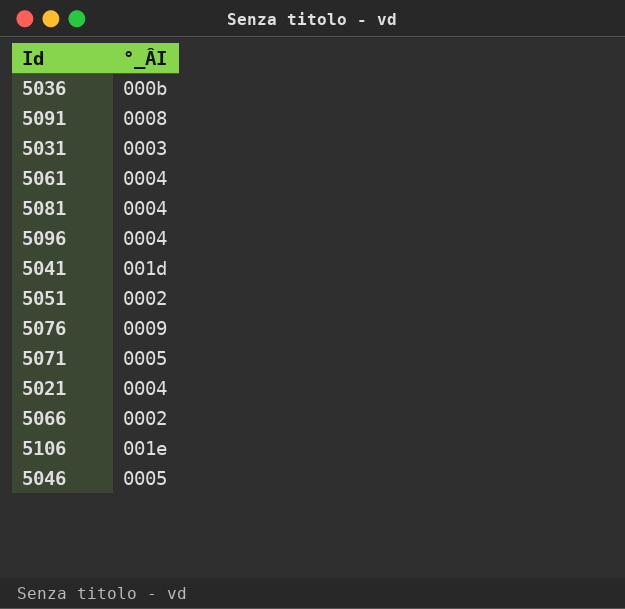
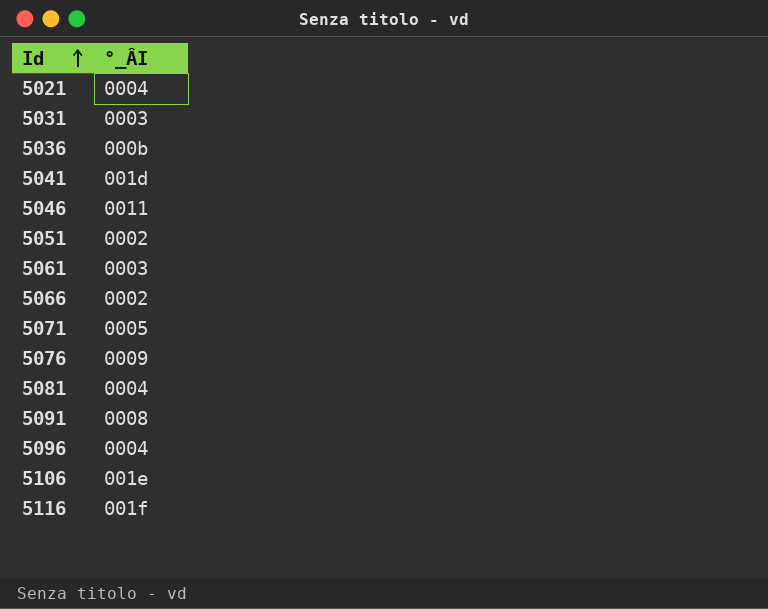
row order: none -> Id ascending
5046 | °_ÂI: 0005 -> 0011
5061 | °_ÂI: 0004 -> 0003
row 5116: none -> 001f

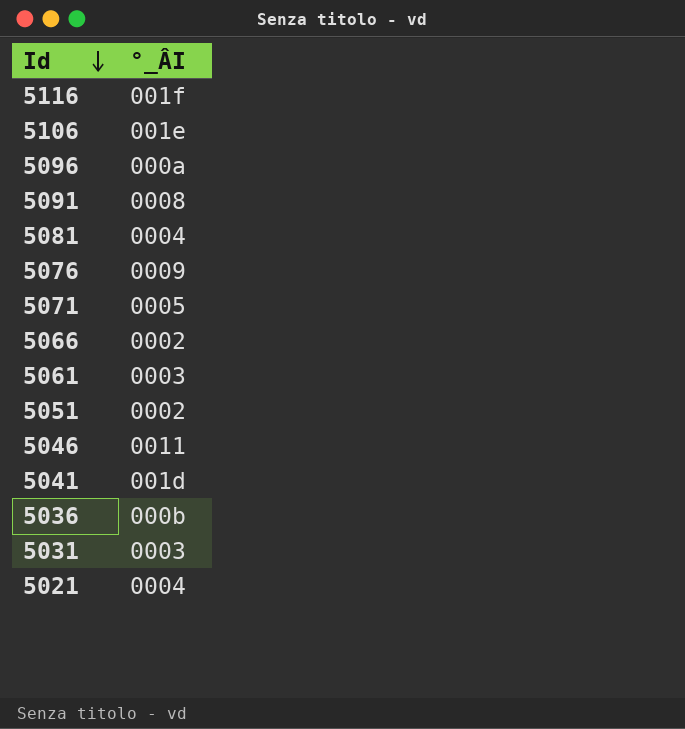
row order: Id ascending -> Id descending
5096 | °_ÂI: 0004 -> 000a

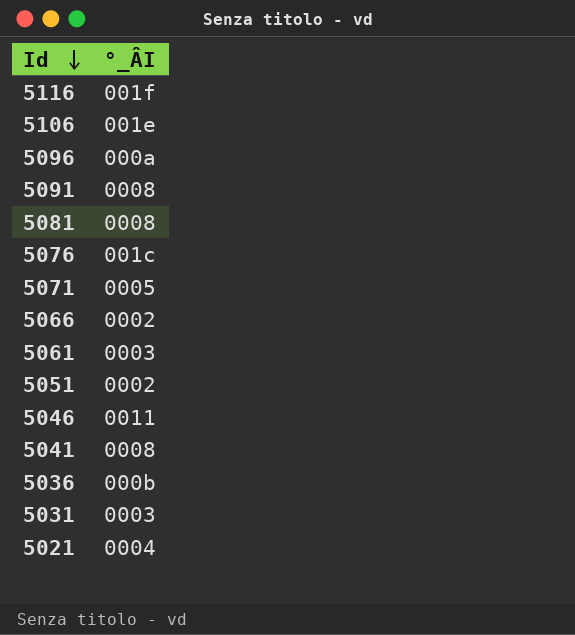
5081 | °_ÂI: 0004 -> 0008
5076 | °_ÂI: 0009 -> 001c
5041 | °_ÂI: 001d -> 0008

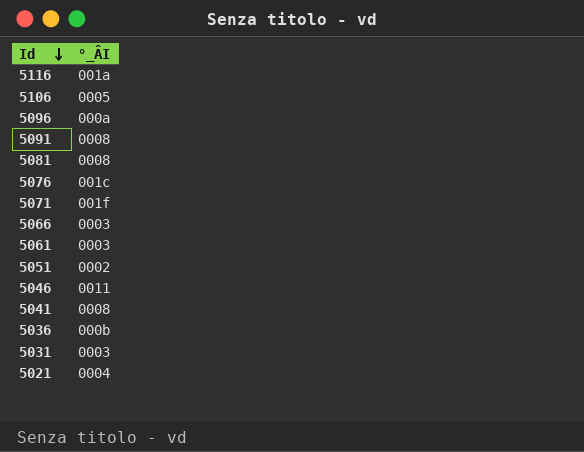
5116 | °_ÂI: 001f -> 001a
5106 | °_ÂI: 001e -> 0005
5071 | °_ÂI: 0005 -> 001f
5066 | °_ÂI: 0002 -> 0003

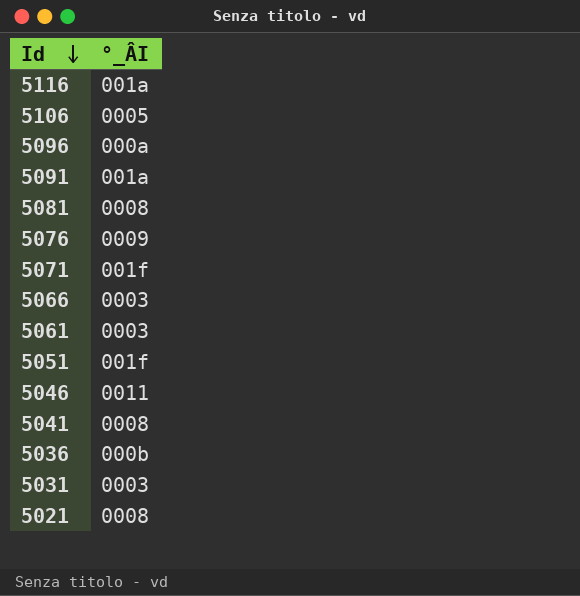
5091 | °_ÂI: 0008 -> 001a
5076 | °_ÂI: 001c -> 0009
5051 | °_ÂI: 0002 -> 001f
5021 | °_ÂI: 0004 -> 0008

